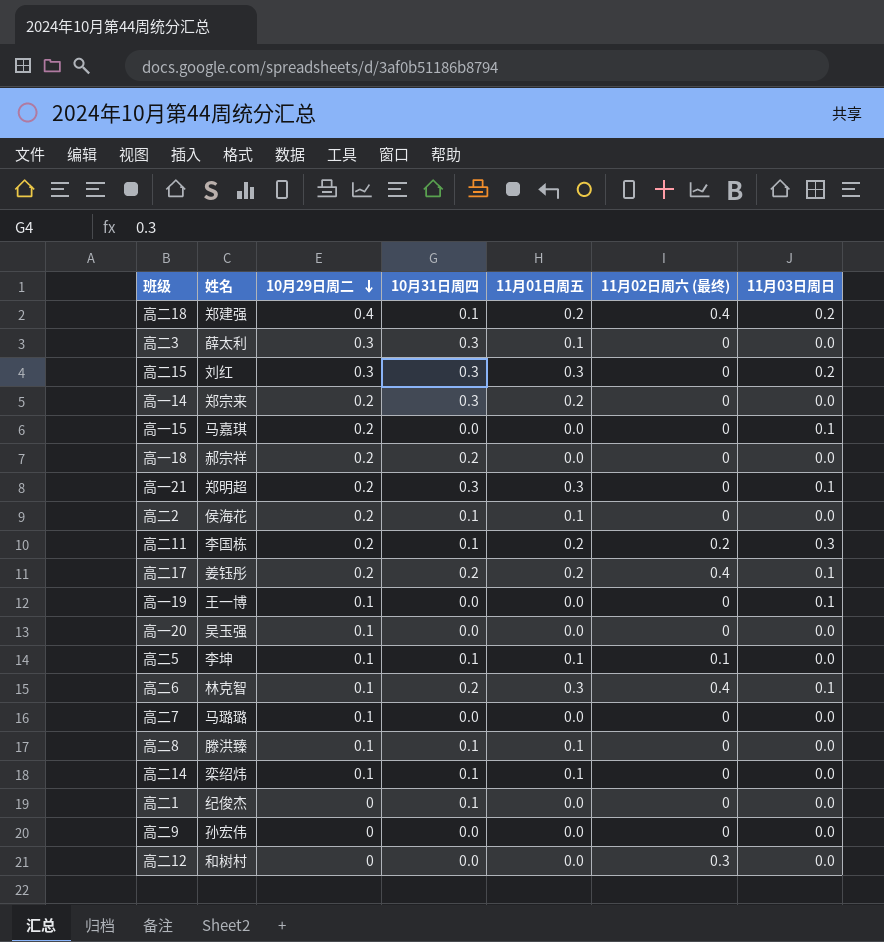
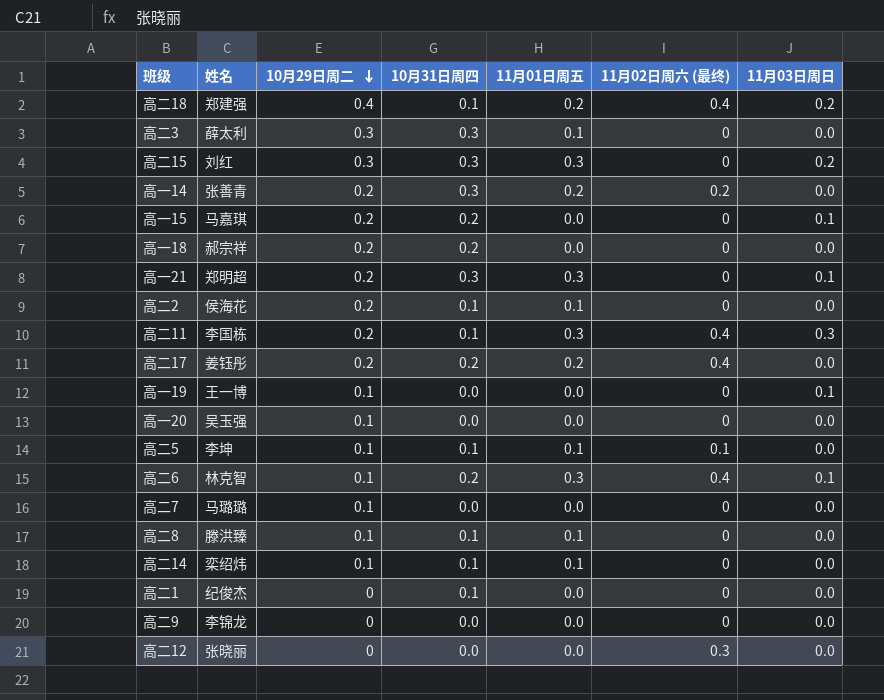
高一14 | 姓名: 郑宗来 -> 张善青
高一14 | 11月02日周六 (最终): 0 -> 0.2
高一15 | 10月31日周四: 0.0 -> 0.2
高二11 | 11月01日周五: 0.2 -> 0.3
高二11 | 11月02日周六 (最终): 0.2 -> 0.4
高二17 | 11月03日周日: 0.1 -> 0.0
高二9 | 姓名: 孙宏伟 -> 李锦龙
高二12 | 姓名: 和树村 -> 张晓丽

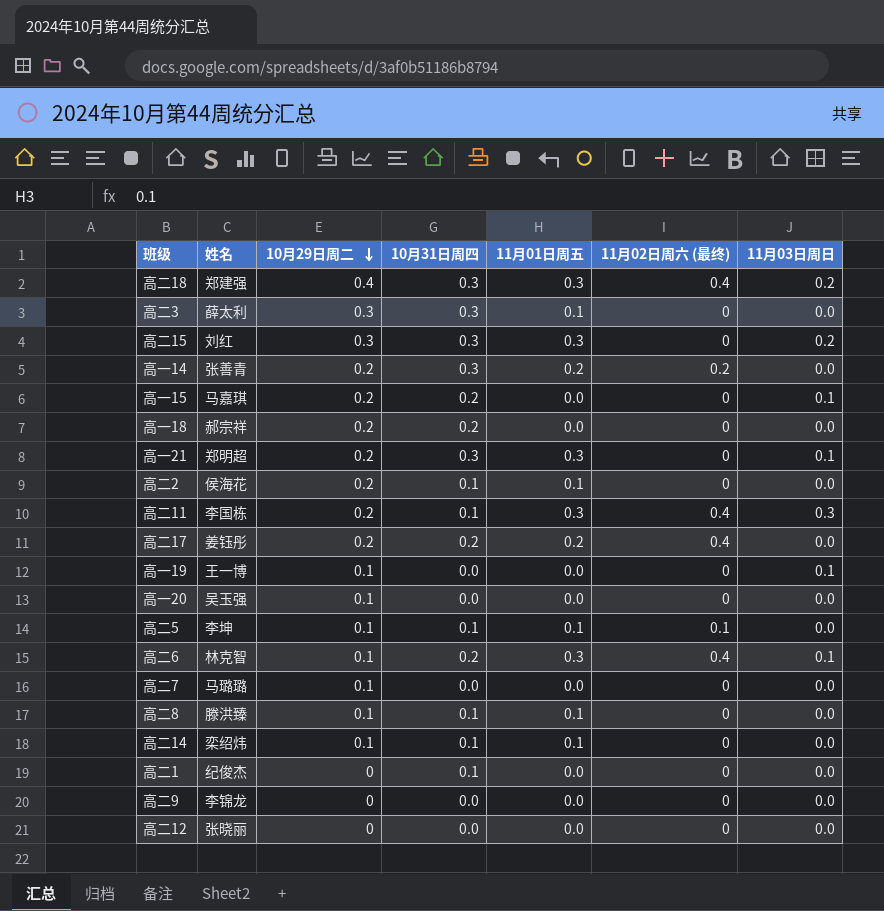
高二18 | 10月31日周四: 0.1 -> 0.3
高二18 | 11月01日周五: 0.2 -> 0.3
高二12 | 11月02日周六 (最终): 0.3 -> 0

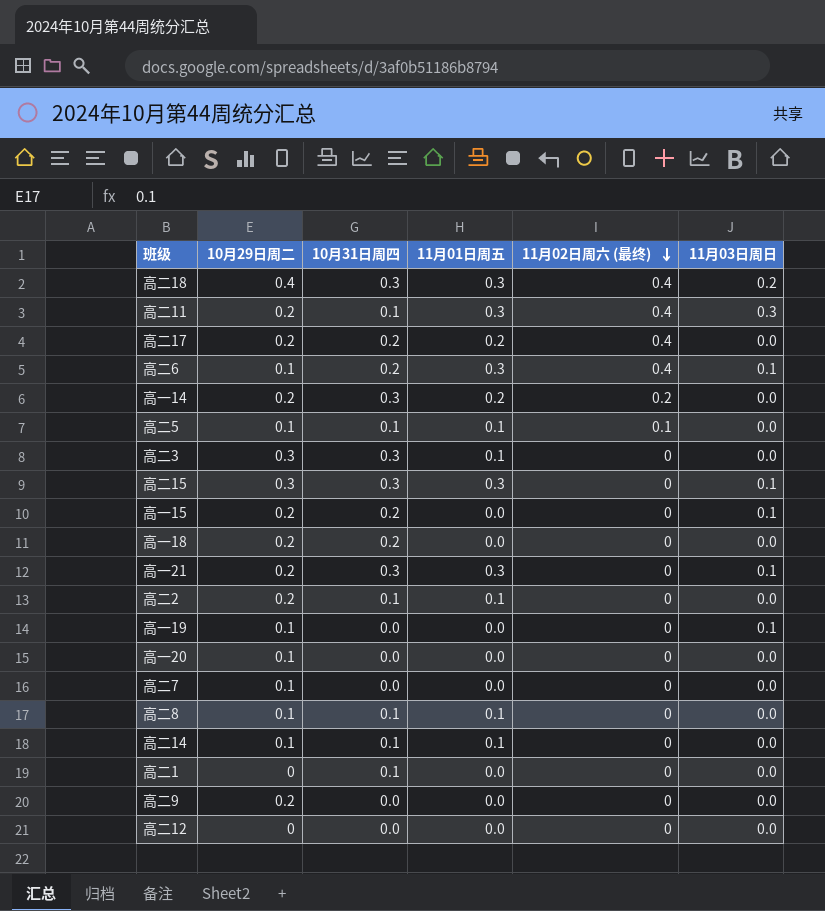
row order: 10月29日周二 descending -> 11月02日周六 (最终) descending
column 姓名 | position: 2 -> none
高二15 | 11月03日周日: 0.2 -> 0.1
高二9 | 10月29日周二: 0 -> 0.2

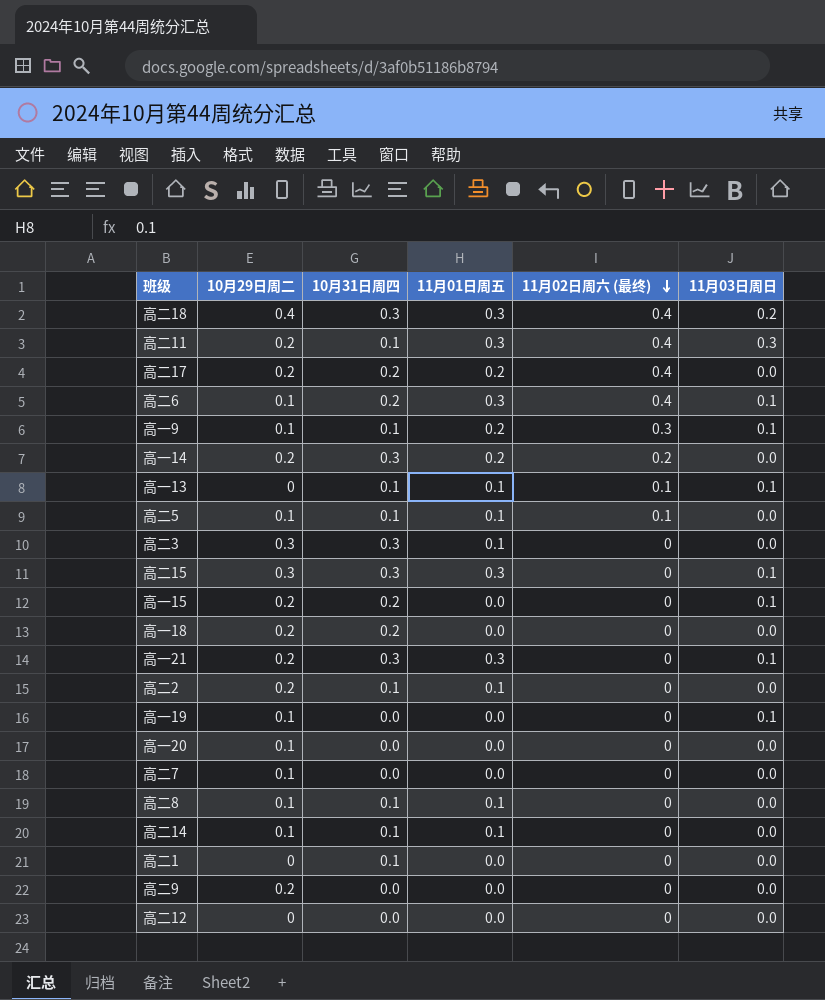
row 高一9: none -> 0.1 | 0.1 | 0.2 | 0.3 | 0.1
row 高一13: none -> 0 | 0.1 | 0.1 | 0.1 | 0.1

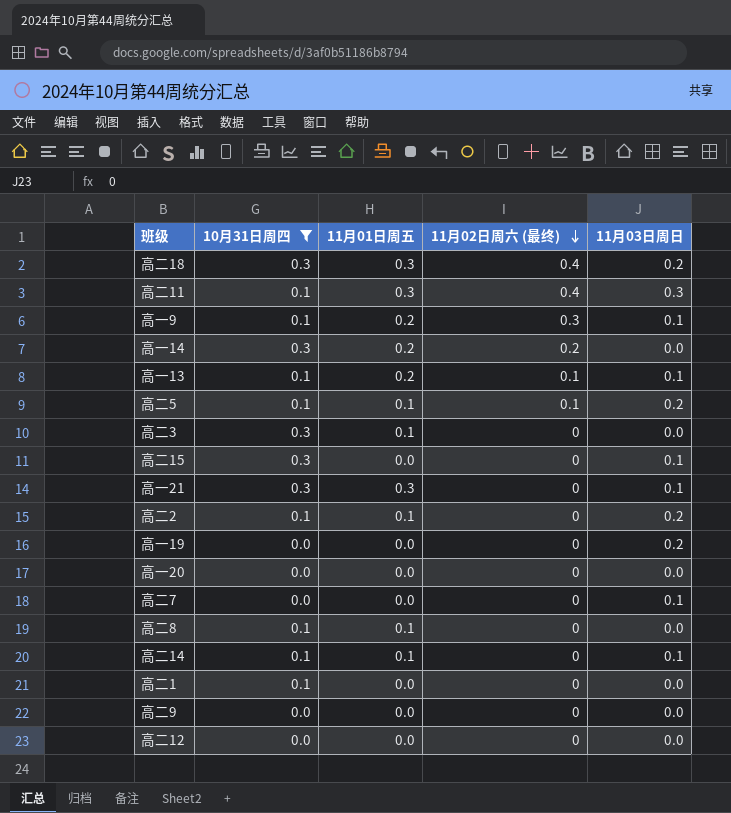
filter: none -> 10月31日周四 != 0.2
column 10月29日周二 | position: 2 -> none
高一13 | 11月01日周五: 0.1 -> 0.2
高二5 | 11月03日周日: 0.0 -> 0.2
高二15 | 11月01日周五: 0.3 -> 0.0
高二2 | 11月03日周日: 0.0 -> 0.2
高一19 | 11月03日周日: 0.1 -> 0.2
高二7 | 11月03日周日: 0.0 -> 0.1
高二14 | 11月03日周日: 0.0 -> 0.1

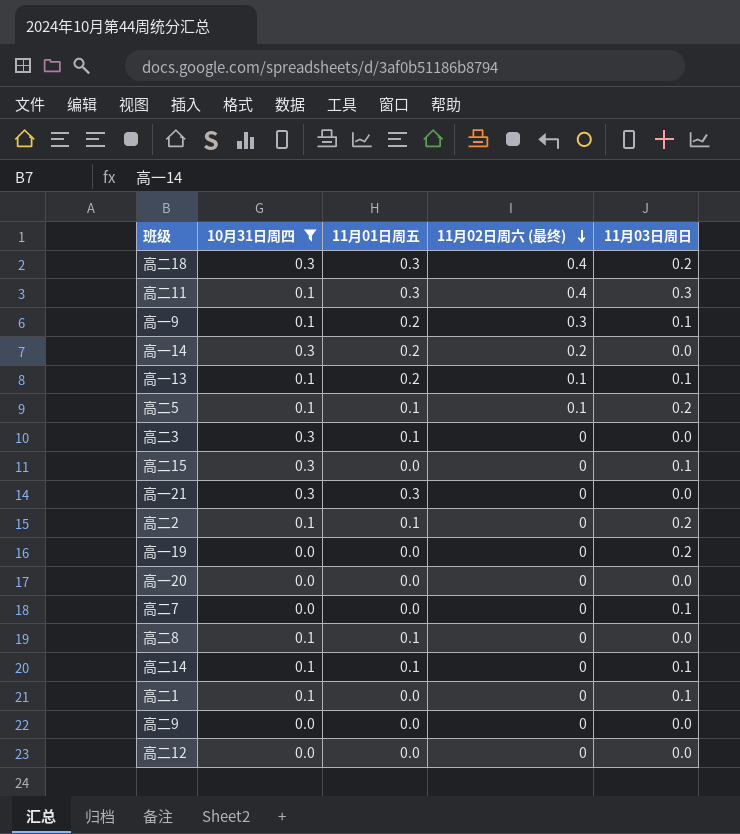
高一21 | 11月03日周日: 0.1 -> 0.0
高二1 | 11月03日周日: 0.0 -> 0.1

